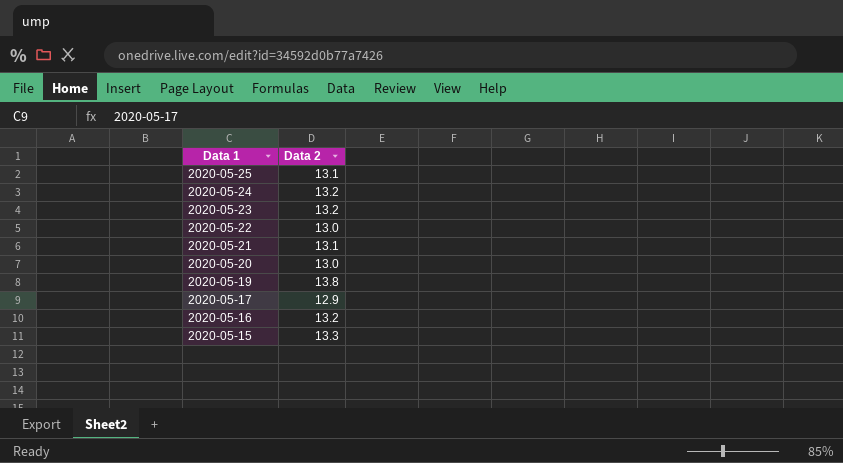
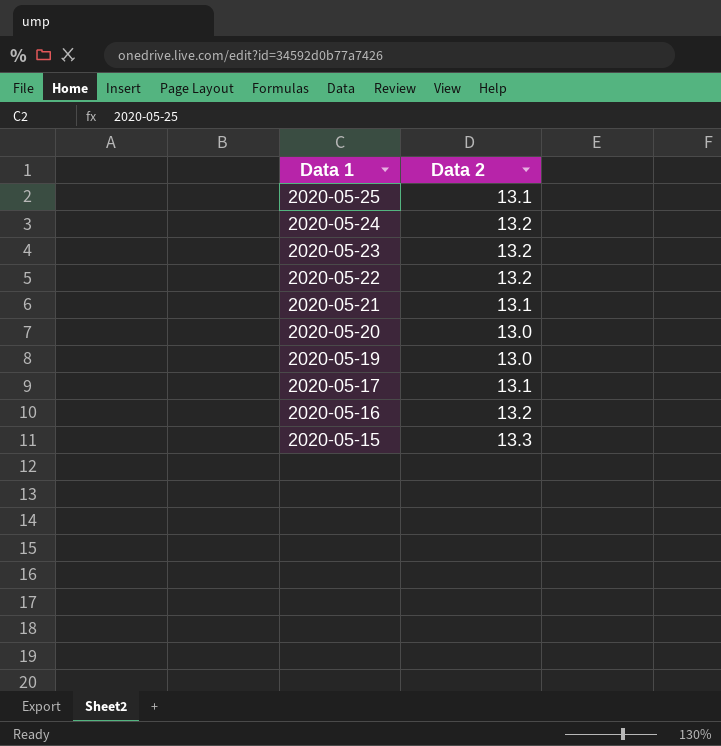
2020-05-22 | Data 2: 13.0 -> 13.2
2020-05-19 | Data 2: 13.8 -> 13.0
2020-05-17 | Data 2: 12.9 -> 13.1

